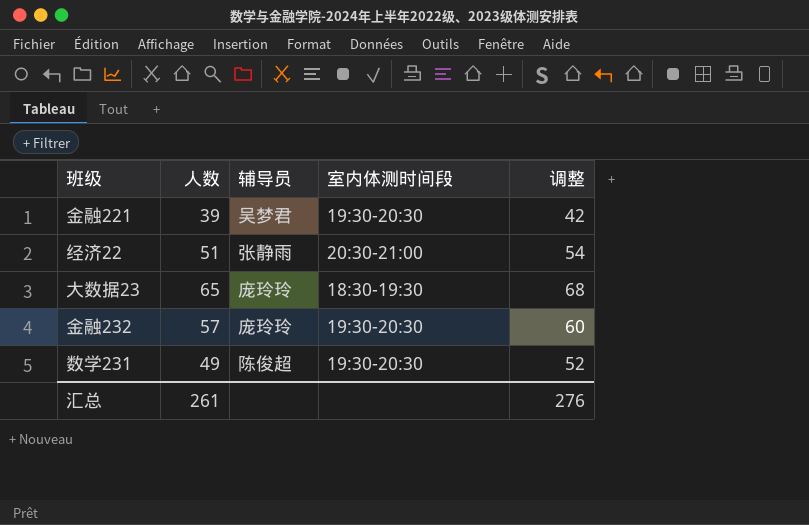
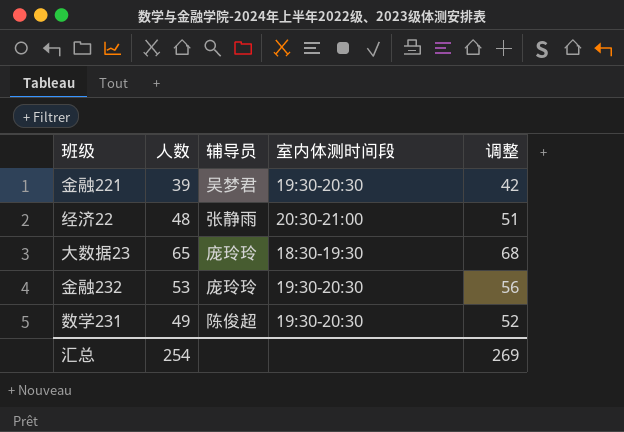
经济22 | 人数: 51 -> 48
经济22 | 调整: 54 -> 51
金融232 | 人数: 57 -> 53
金融232 | 调整: 60 -> 56
汇总 | 人数: 261 -> 254
汇总 | 调整: 276 -> 269

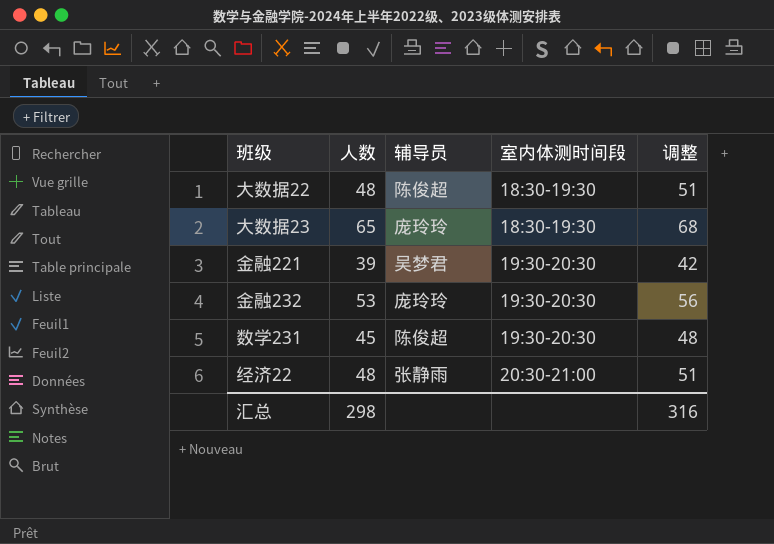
row order: none -> 室内体测时间段 ascending
row 大数据22: none -> 48 | 陈俊超 | 18:30-19:30 | 51
数学231 | 人数: 49 -> 45
数学231 | 调整: 52 -> 48
汇总 | 人数: 254 -> 298
汇总 | 调整: 269 -> 316

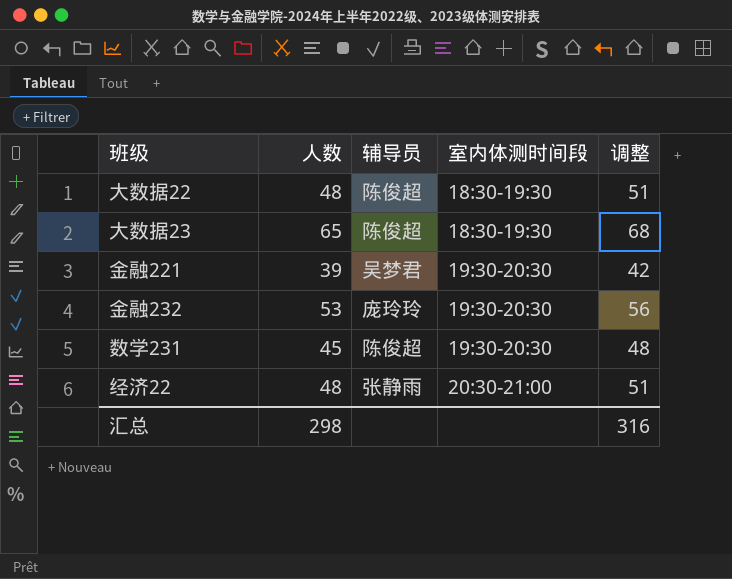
大数据23 | 辅导员: 庞玲玲 -> 陈俊超

